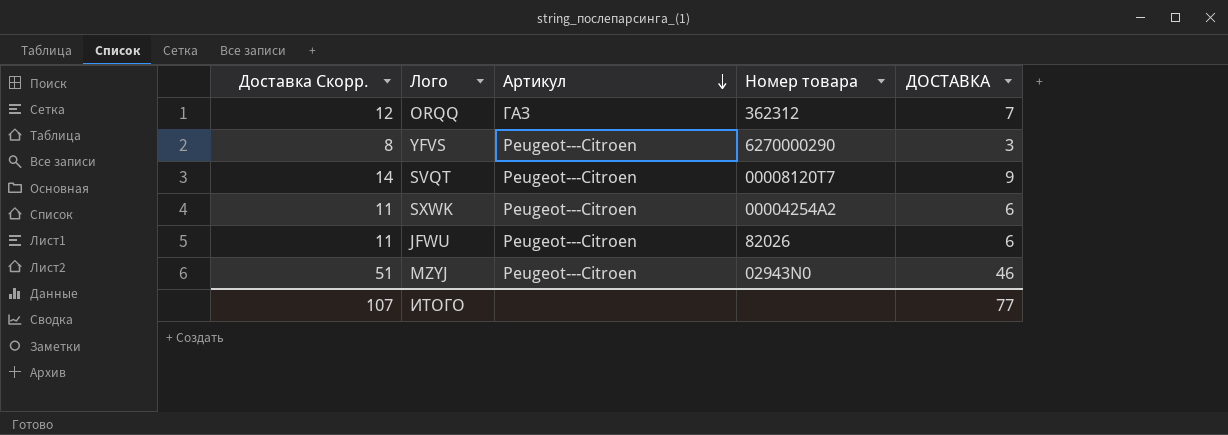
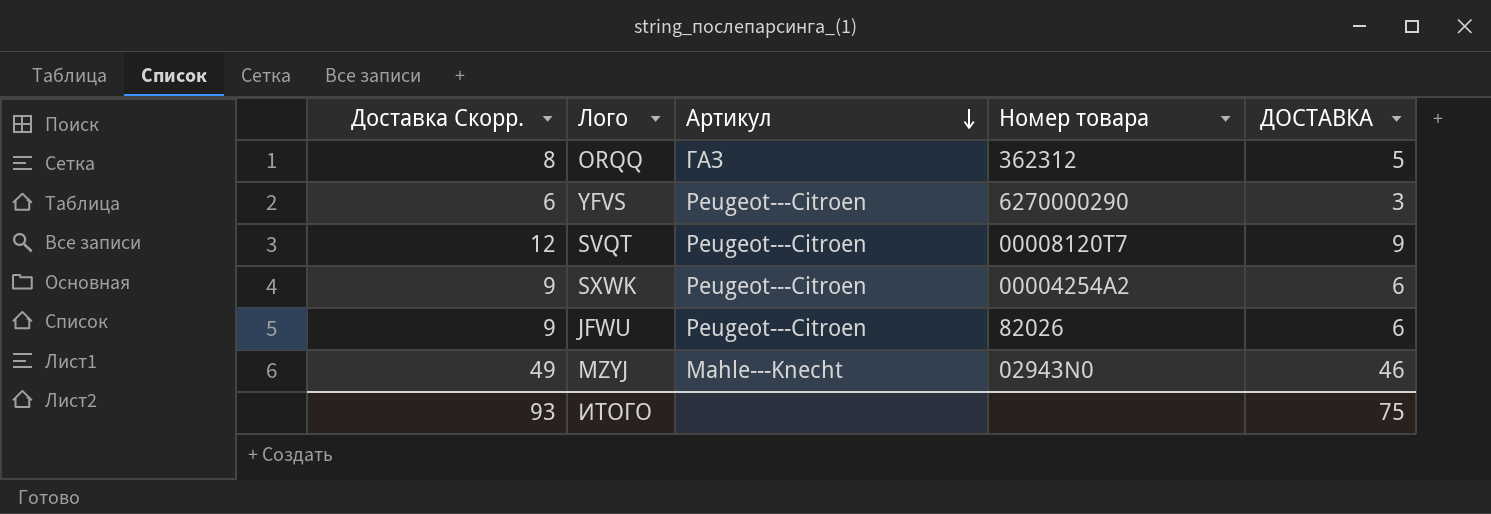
column Доставка Скорр. | formula: [ДОСТАВКА] + 5 -> [ДОСТАВКА] + 3
ORQQ | ДОСТАВКА: 7 -> 5
MZYJ | Артикул: Peugeot---Citroen -> Mahle---Knecht
ИТОГО | Доставка Скорр.: 107 -> 93
ИТОГО | ДОСТАВКА: 77 -> 75

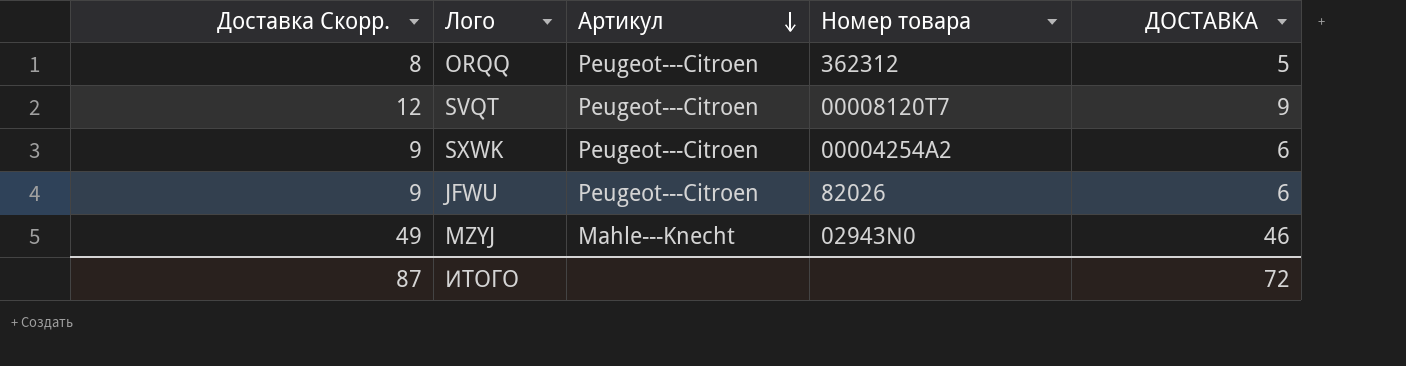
row YFVS: 6 | Peugeot---Citroen | 6270000290 | 3 -> none
ORQQ | Артикул: ГАЗ -> Peugeot---Citroen
ИТОГО | Доставка Скорр.: 93 -> 87
ИТОГО | ДОСТАВКА: 75 -> 72

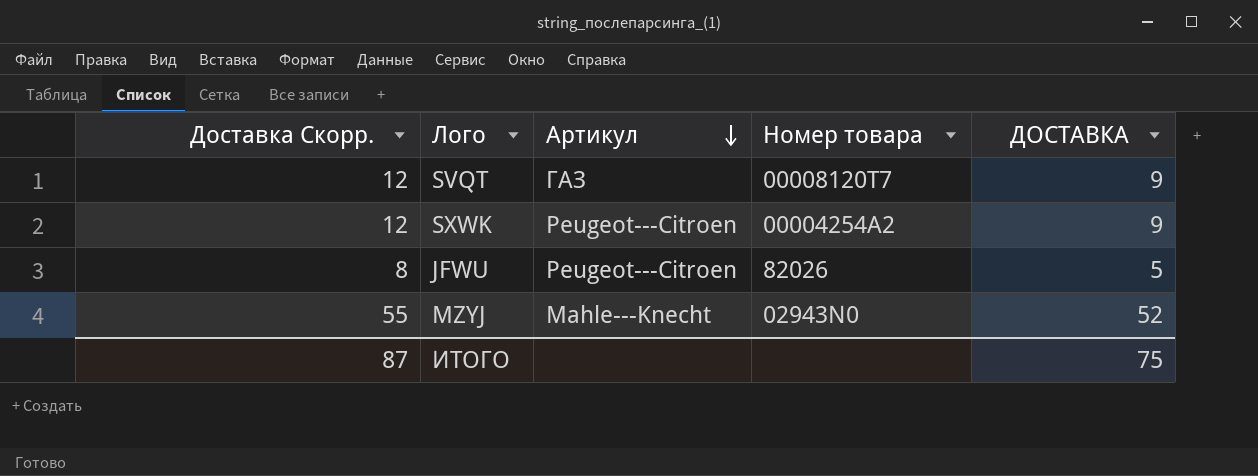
row ORQQ: 8 | Peugeot---Citroen | 362312 | 5 -> none
SVQT | Артикул: Peugeot---Citroen -> ГАЗ
SXWK | Доставка Скорр.: 9 -> 12
SXWK | ДОСТАВКА: 6 -> 9
JFWU | Доставка Скорр.: 9 -> 8
JFWU | ДОСТАВКА: 6 -> 5
MZYJ | Доставка Скорр.: 49 -> 55
MZYJ | ДОСТАВКА: 46 -> 52
ИТОГО | ДОСТАВКА: 72 -> 75

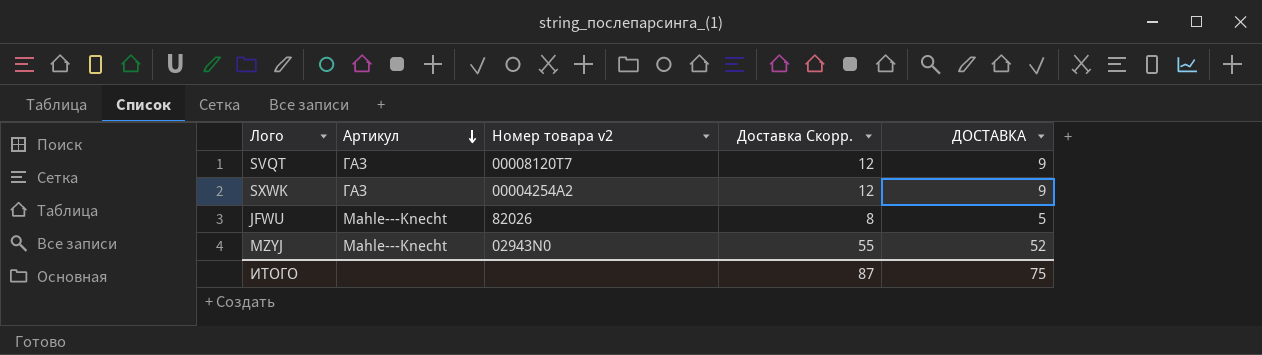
column name: Номер товара -> Номер товара v2
column Доставка Скорр. | position: 1 -> 4
SXWK | Артикул: Peugeot---Citroen -> ГАЗ
JFWU | Артикул: Peugeot---Citroen -> Mahle---Knecht

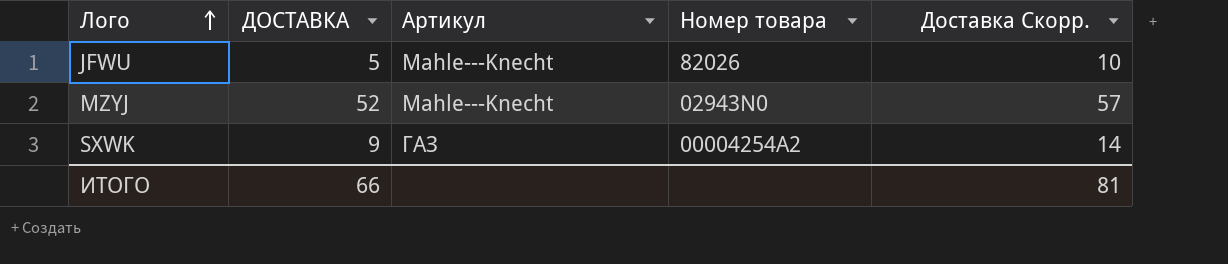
row order: Артикул descending -> Лого ascending
column ДОСТАВКА | position: 5 -> 2
column name: Номер товара v2 -> Номер товара
column Доставка Скорр. | formula: [ДОСТАВКА] + 3 -> [ДОСТАВКА] + 5
row SVQT: ГАЗ | 00008120T7 | 12 | 9 -> none
ИТОГО | ДОСТАВКА: 75 -> 66
ИТОГО | Доставка Скорр.: 87 -> 81

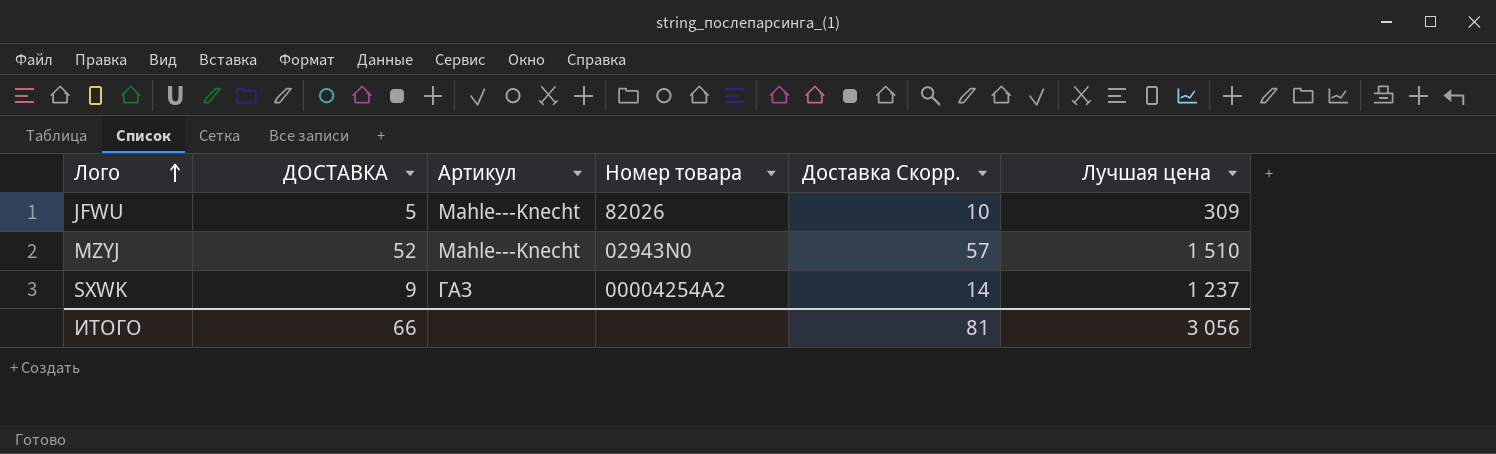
column Лучшая цена | position: none -> 6

